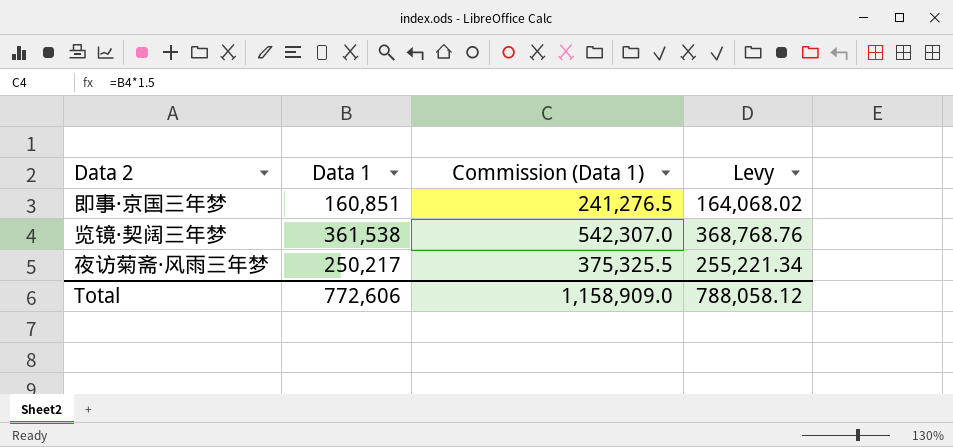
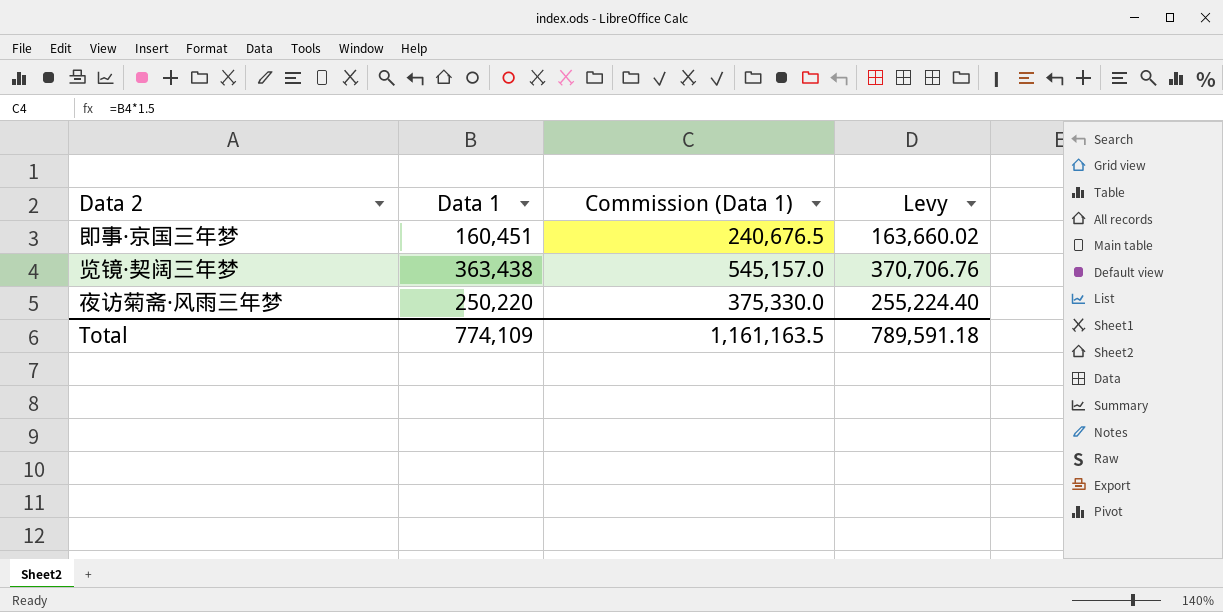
即事·京国三年梦 | Data 1: 160,851 -> 160,451
即事·京国三年梦 | Commission (Data 1): 241,276.5 -> 240,676.5
即事·京国三年梦 | Levy: 164,068.02 -> 163,660.02
览镜·契阔三年梦 | Data 1: 361,538 -> 363,438
览镜·契阔三年梦 | Commission (Data 1): 542,307.0 -> 545,157.0
览镜·契阔三年梦 | Levy: 368,768.76 -> 370,706.76
夜访菊斋·风雨三年梦 | Data 1: 250,217 -> 250,220
夜访菊斋·风雨三年梦 | Commission (Data 1): 375,325.5 -> 375,330.0
夜访菊斋·风雨三年梦 | Levy: 255,221.34 -> 255,224.40
Total | Data 1: 772,606 -> 774,109
Total | Commission (Data 1): 1,158,909.0 -> 1,161,163.5
Total | Levy: 788,058.12 -> 789,591.18

